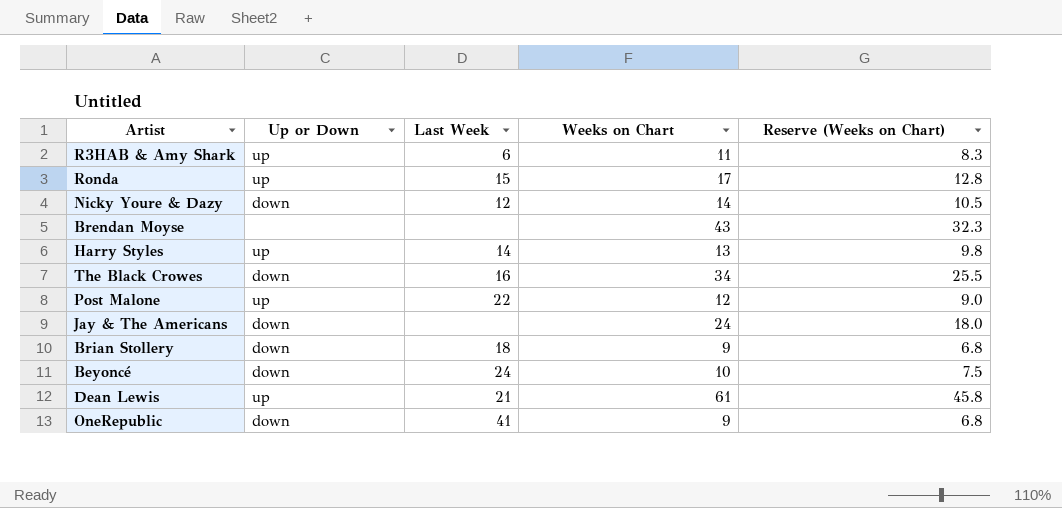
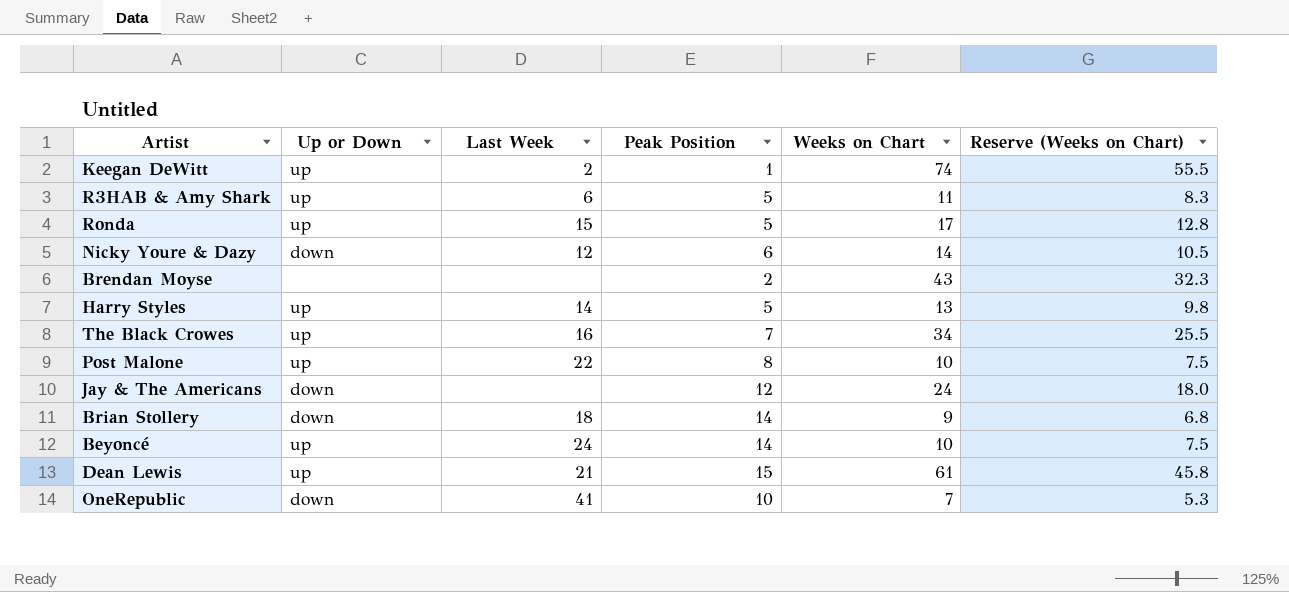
column Peak Position | position: none -> 4
row Keegan DeWitt: none -> up | 2 | 1 | 74 | 55.5
The Black Crowes | Up or Down: down -> up
Post Malone | Weeks on Chart: 12 -> 10
Post Malone | Reserve (Weeks on Chart): 9.0 -> 7.5
Beyoncé | Up or Down: down -> up
OneRepublic | Weeks on Chart: 9 -> 7
OneRepublic | Reserve (Weeks on Chart): 6.8 -> 5.3

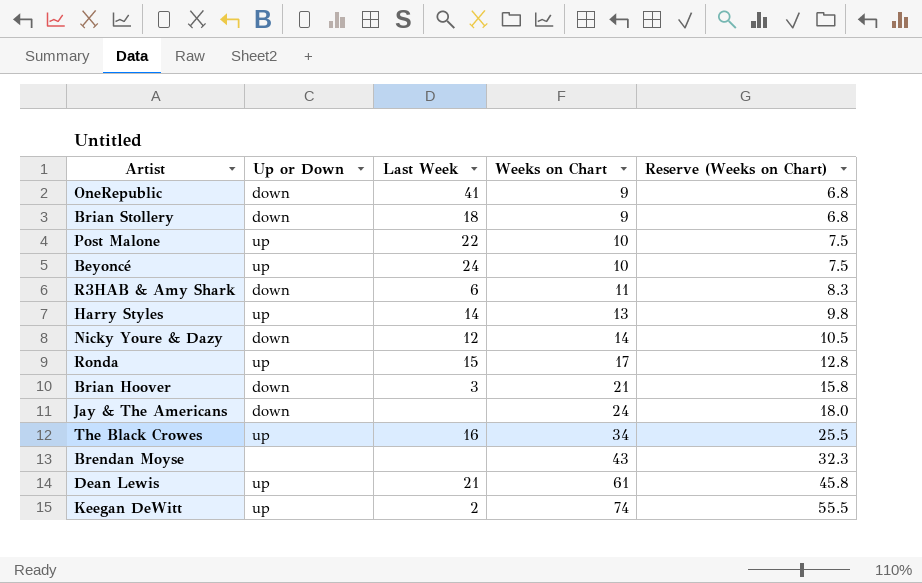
row order: none -> Weeks on Chart ascending
column Peak Position | position: 4 -> none
OneRepublic | Weeks on Chart: 7 -> 9
OneRepublic | Reserve (Weeks on Chart): 5.3 -> 6.8
R3HAB & Amy Shark | Up or Down: up -> down
row Brian Hoover: none -> down | 3 | 21 | 15.8

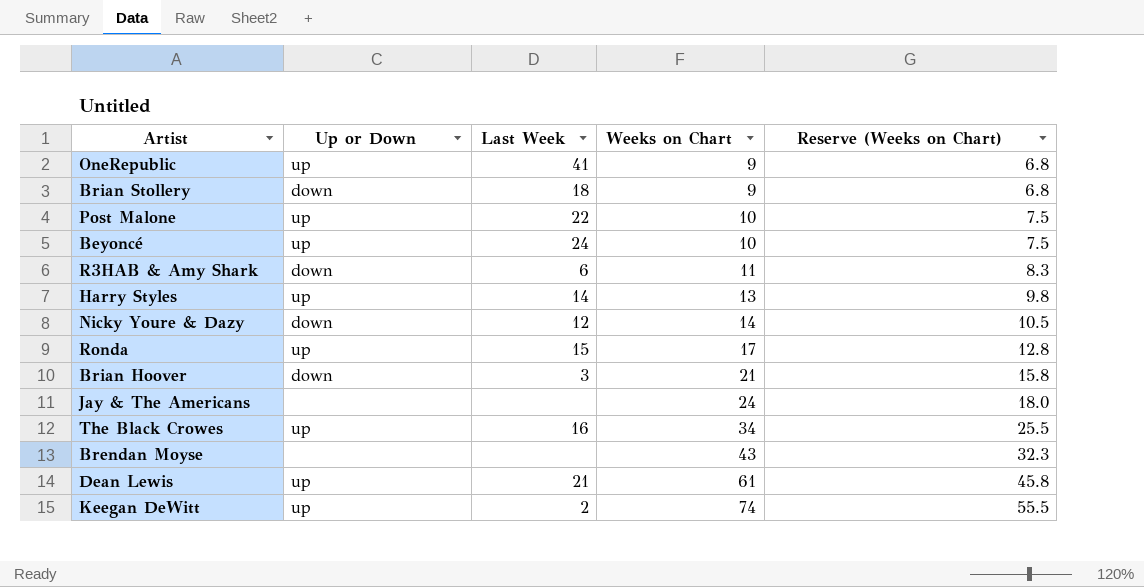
OneRepublic | Up or Down: down -> up
Jay & The Americans | Up or Down: down -> none

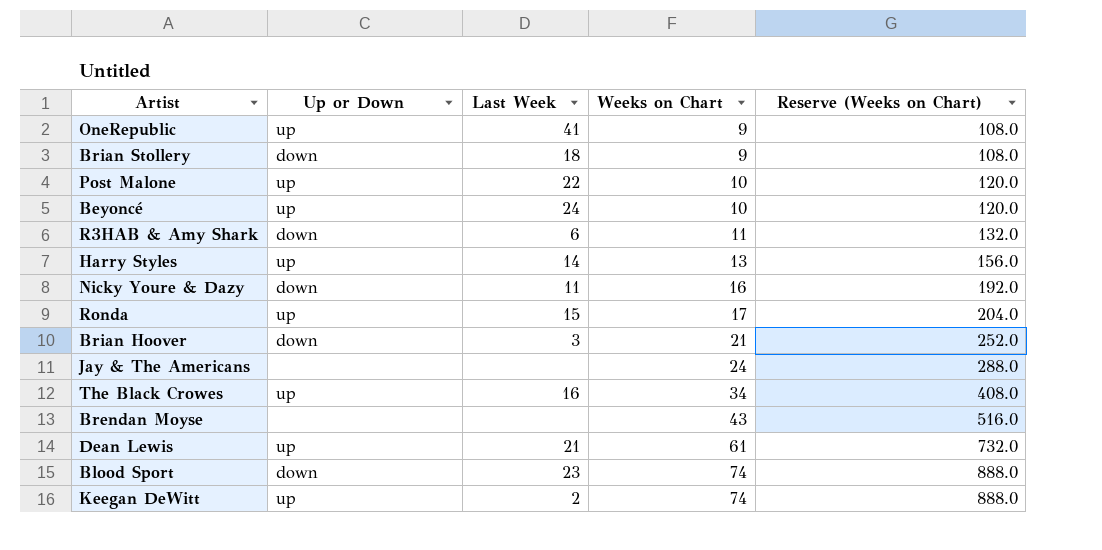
column Reserve (Weeks on Chart) | formula: [Weeks on Chart] * 0.75 -> [Weeks on Chart] * 12
Nicky Youre & Dazy | Last Week: 12 -> 11
Nicky Youre & Dazy | Weeks on Chart: 14 -> 16
row Blood Sport: none -> down | 23 | 74 | 888.0

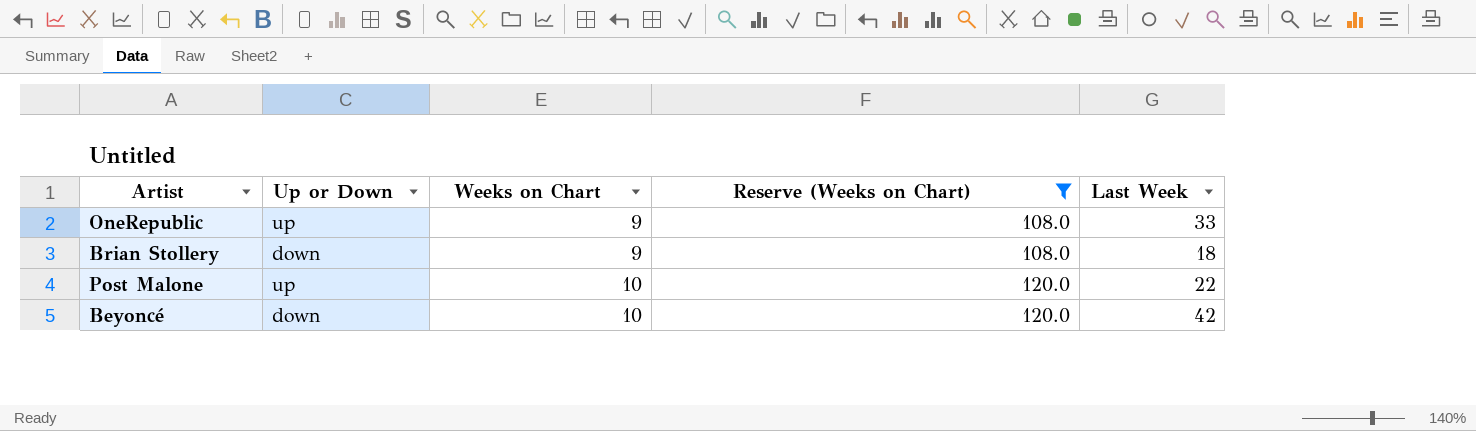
filter: none -> Reserve (Weeks on Chart) <= 120.0
column Last Week | position: 3 -> 5
OneRepublic | Last Week: 41 -> 33
Beyoncé | Up or Down: up -> down
Beyoncé | Last Week: 24 -> 42

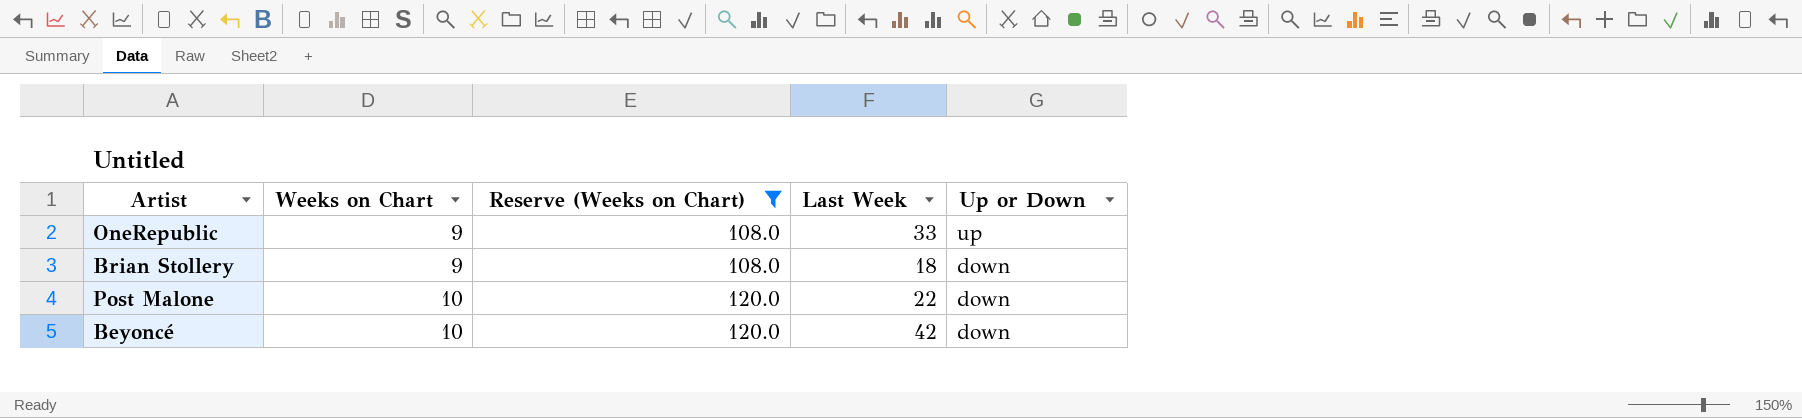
column Up or Down | position: 2 -> 5
Post Malone | Up or Down: up -> down

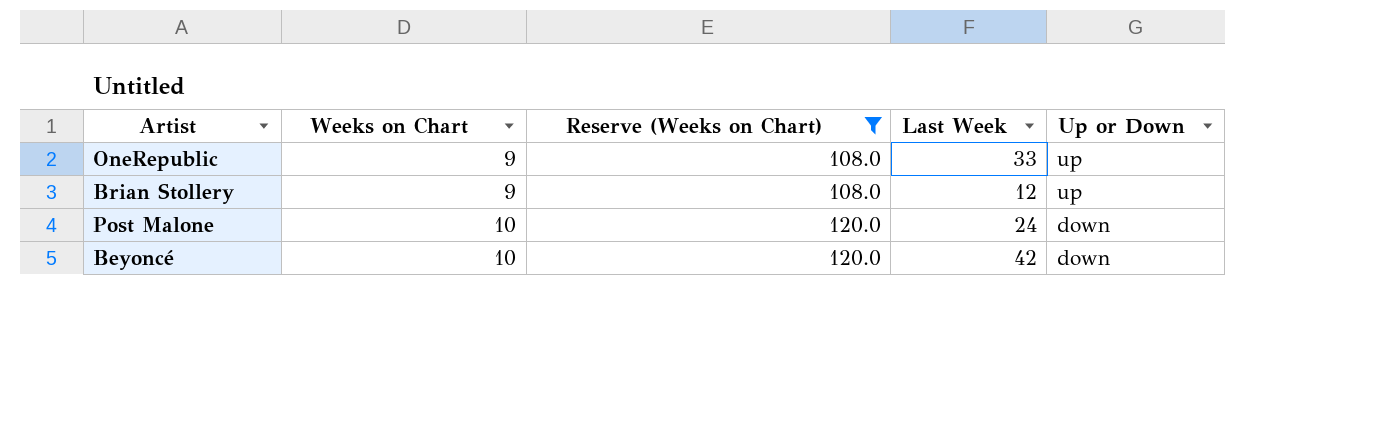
Brian Stollery | Last Week: 18 -> 12
Brian Stollery | Up or Down: down -> up
Post Malone | Last Week: 22 -> 24

